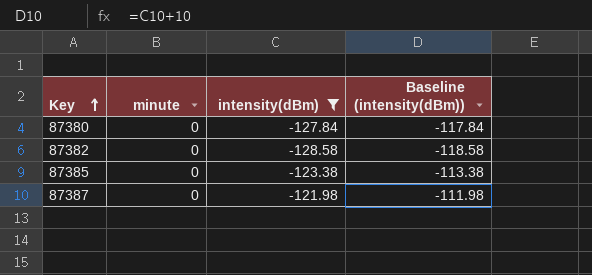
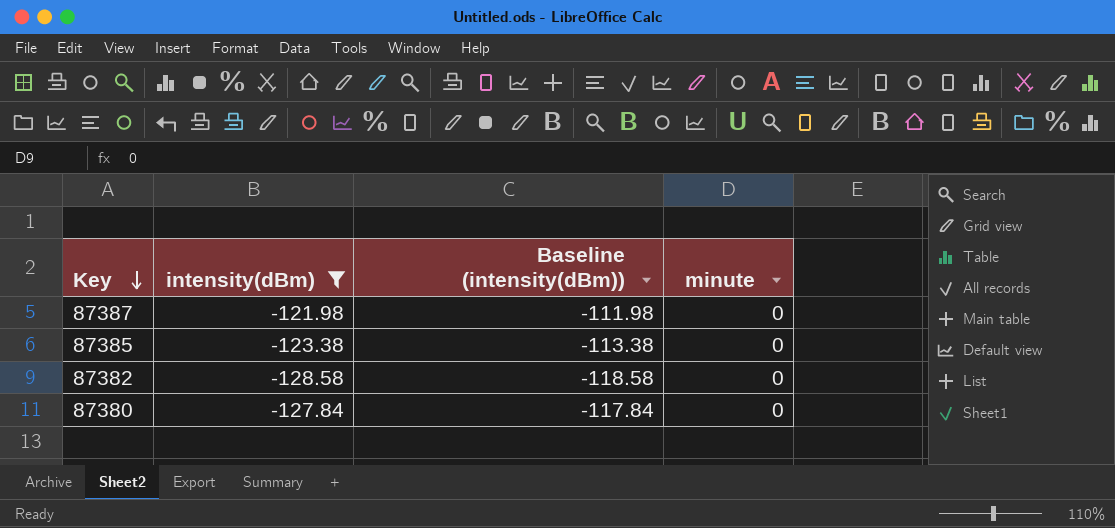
row order: Key ascending -> Key descending
column minute | position: 2 -> 4

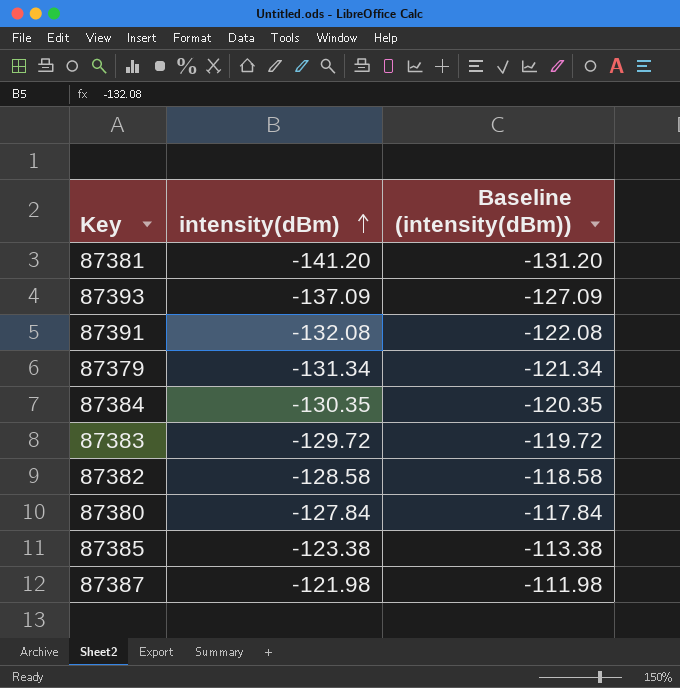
filter: intensity(dBm) >= -128.58 -> none
row order: Key descending -> intensity(dBm) ascending
column minute | position: 4 -> none

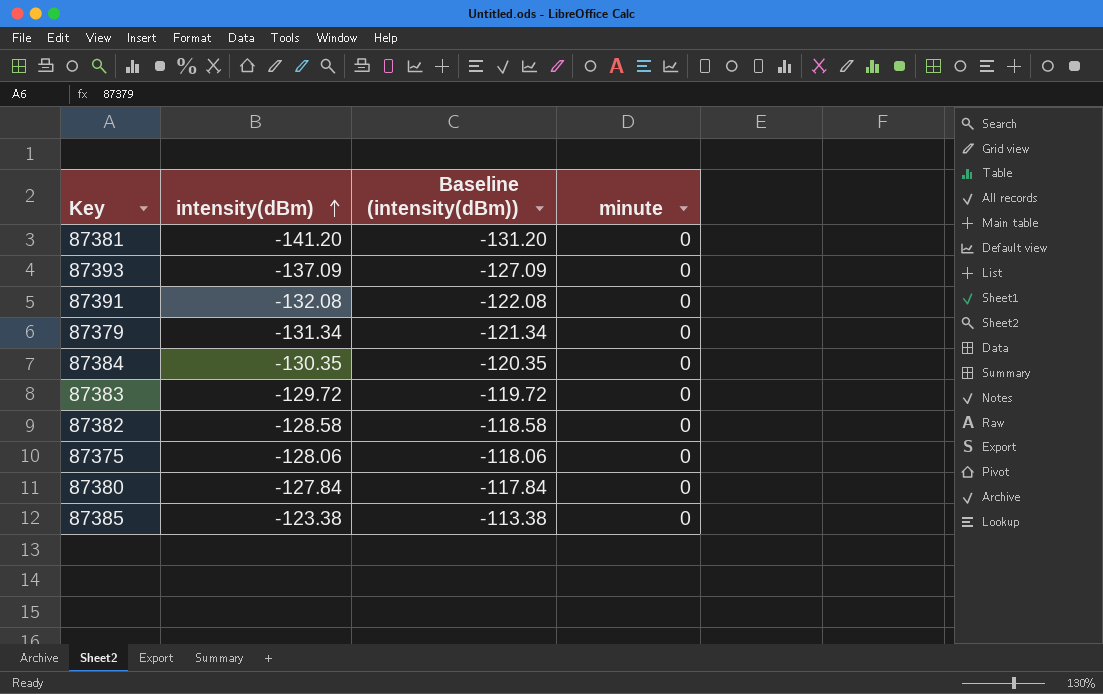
column minute | position: none -> 4
row 87387: -121.98 | -111.98 -> none
row 87375: none -> -128.06 | -118.06 | 0

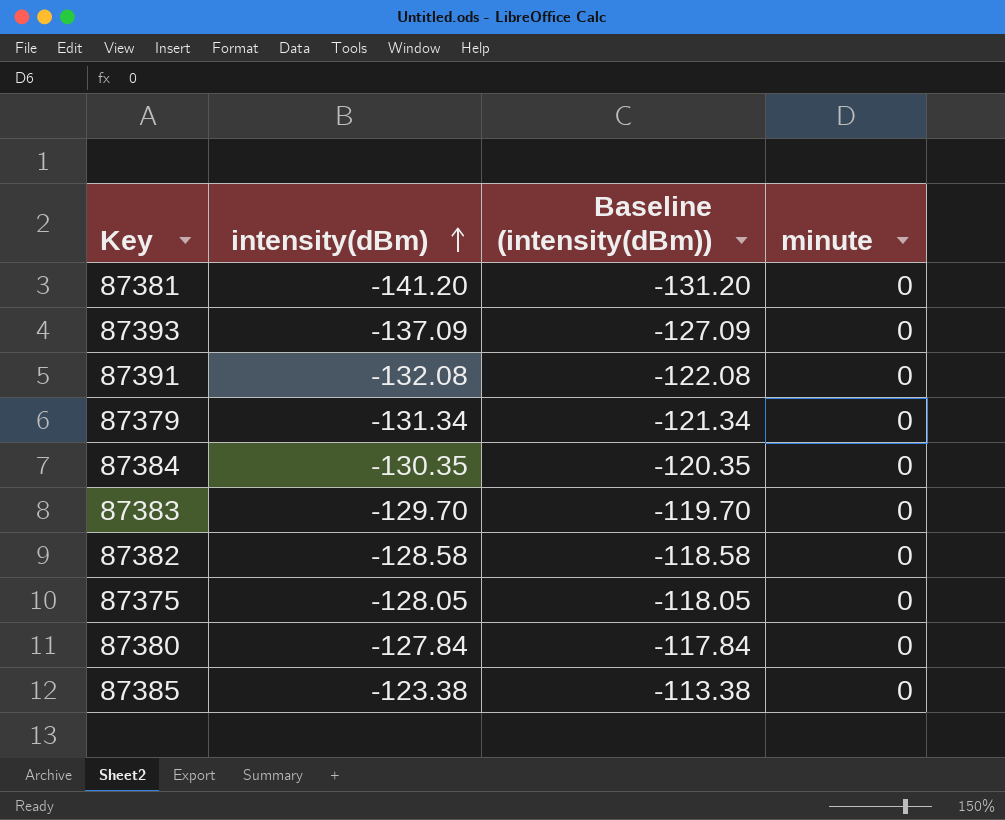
87383 | intensity(dBm): -129.72 -> -129.70
87383 | Baseline (intensity(dBm)): -119.72 -> -119.70
87375 | intensity(dBm): -128.06 -> -128.05
87375 | Baseline (intensity(dBm)): -118.06 -> -118.05

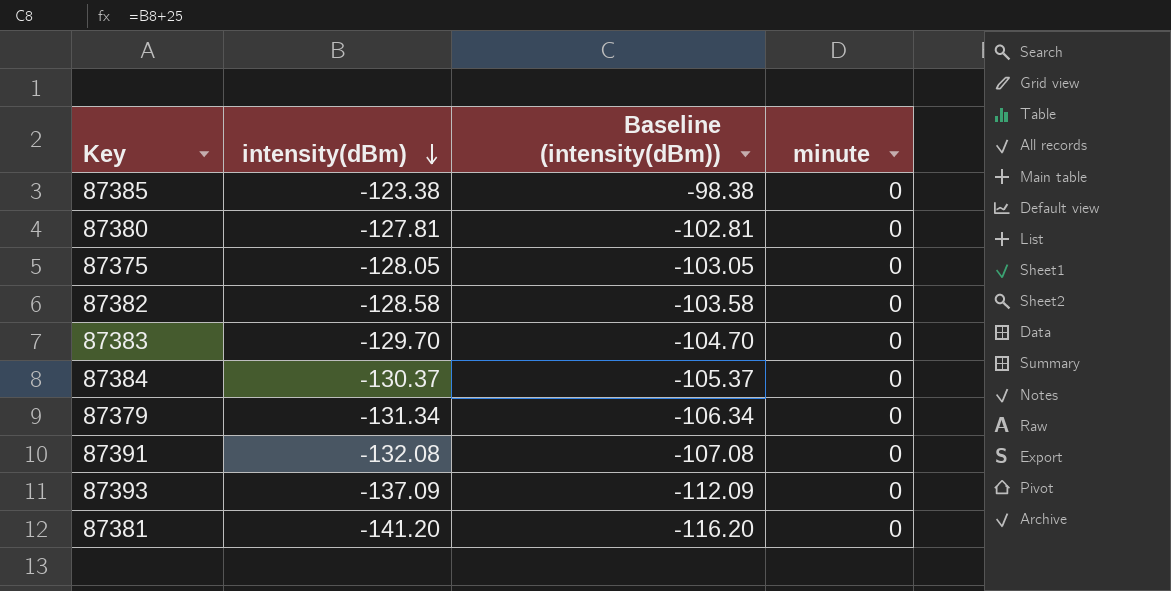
row order: intensity(dBm) ascending -> intensity(dBm) descending
column Baseline (intensity(dBm)) | formula: [intensity(dBm)] + 10 -> [intensity(dBm)] + 25
87380 | intensity(dBm): -127.84 -> -127.81
87384 | intensity(dBm): -130.35 -> -130.37

